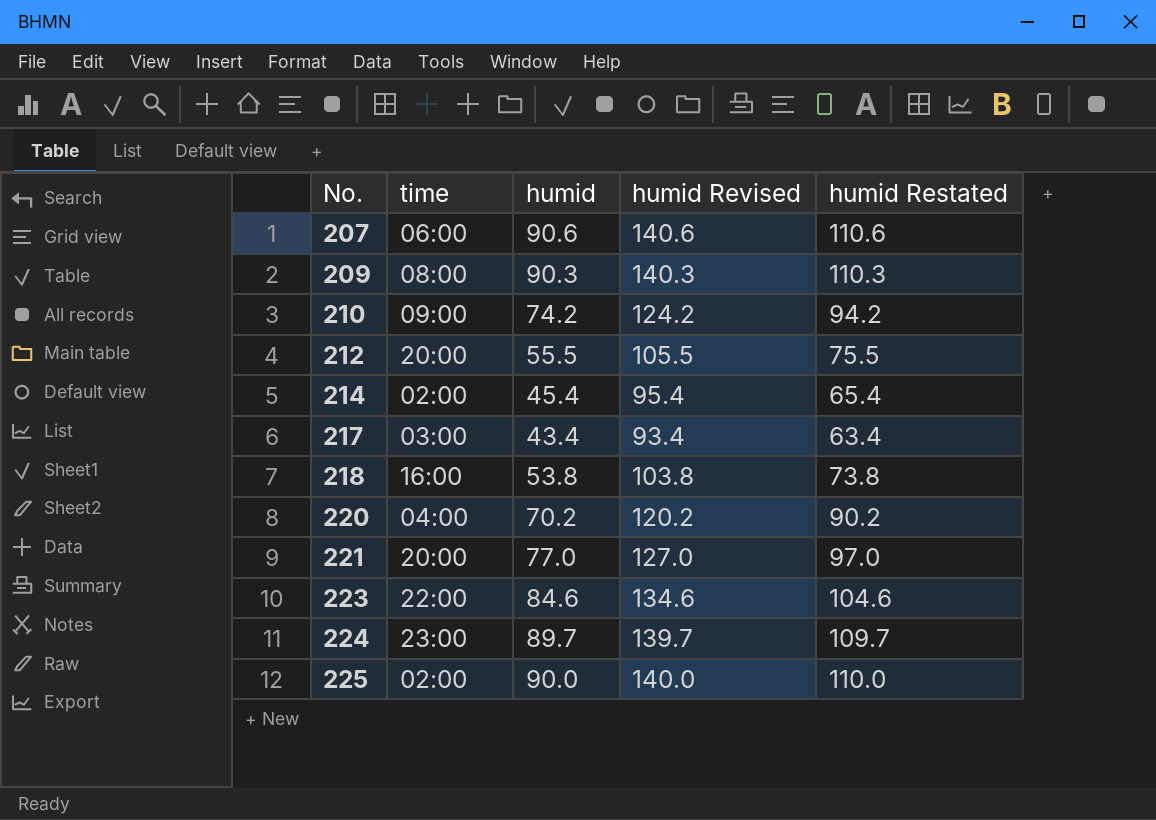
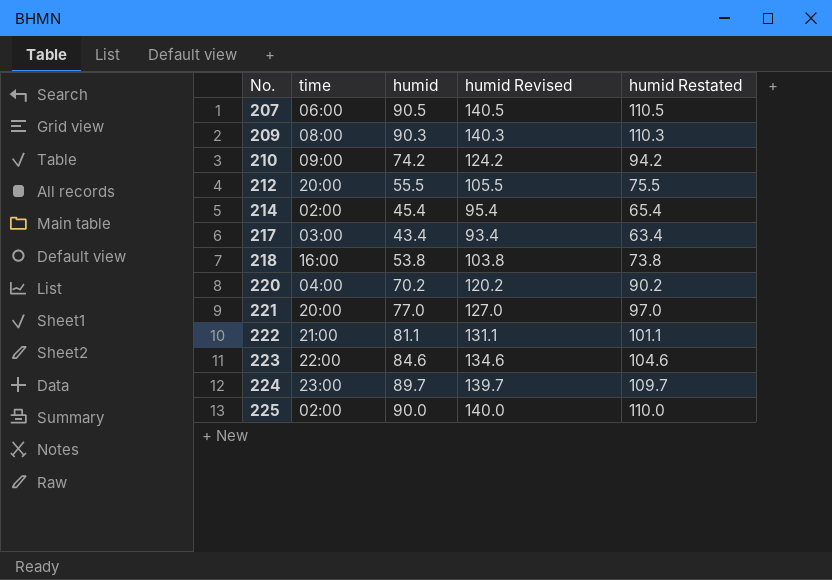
207 | humid: 90.6 -> 90.5
207 | humid Revised: 140.6 -> 140.5
207 | humid Restated: 110.6 -> 110.5
row 222: none -> 21:00 | 81.1 | 131.1 | 101.1

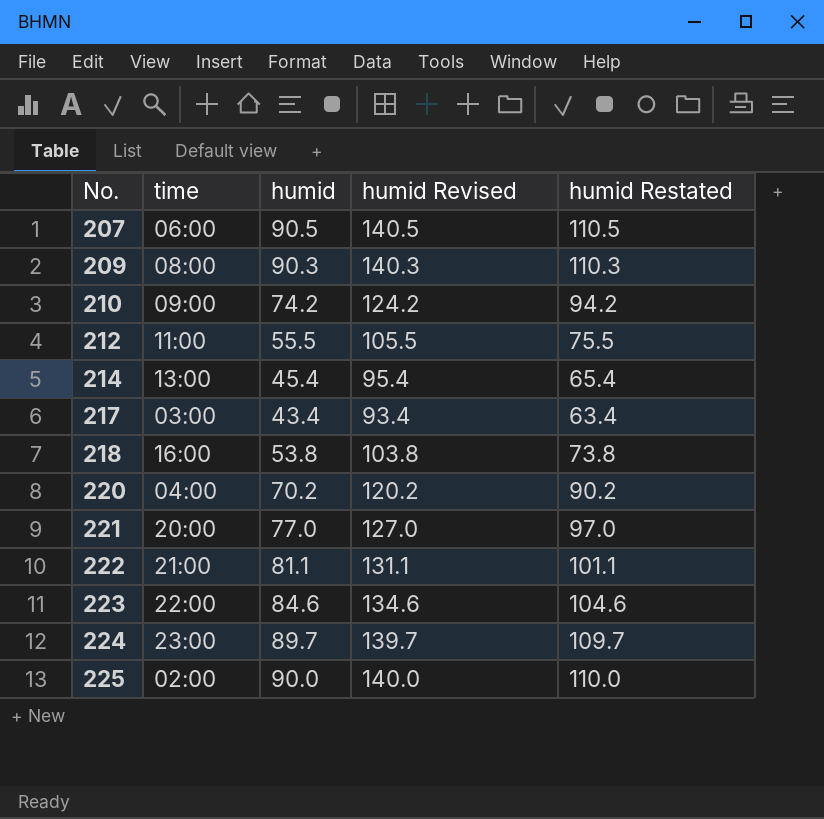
212 | time: 20:00 -> 11:00
214 | time: 02:00 -> 13:00

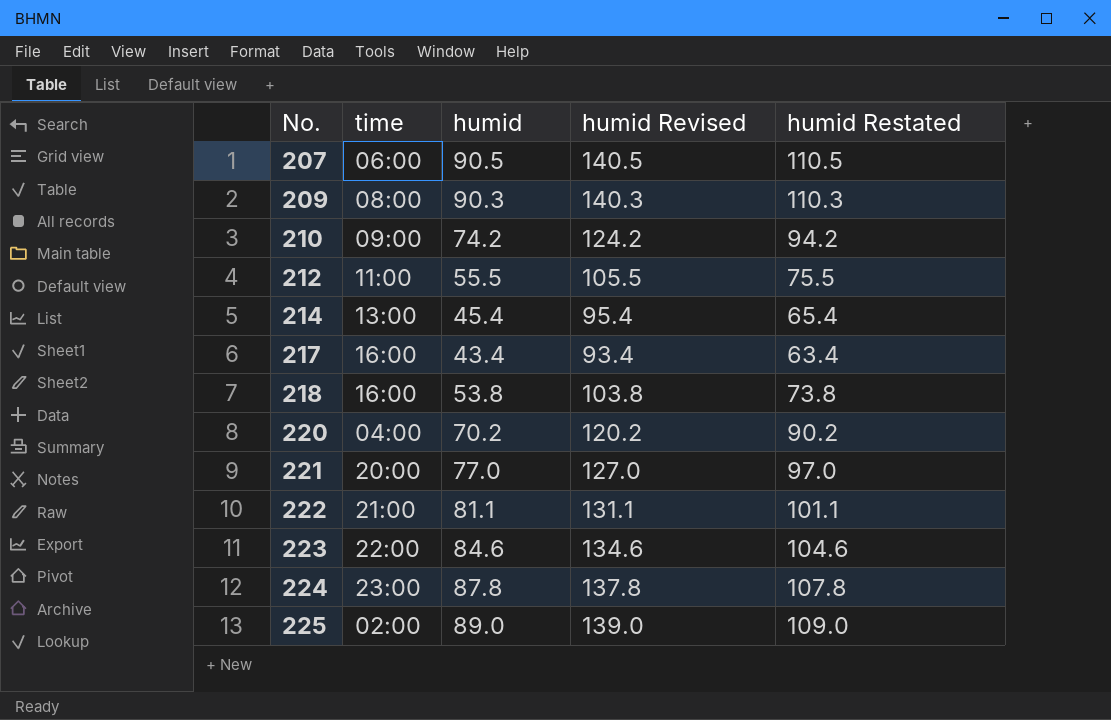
217 | time: 03:00 -> 16:00
224 | humid: 89.7 -> 87.8
224 | humid Revised: 139.7 -> 137.8
224 | humid Restated: 109.7 -> 107.8
225 | humid: 90.0 -> 89.0
225 | humid Revised: 140.0 -> 139.0
225 | humid Restated: 110.0 -> 109.0

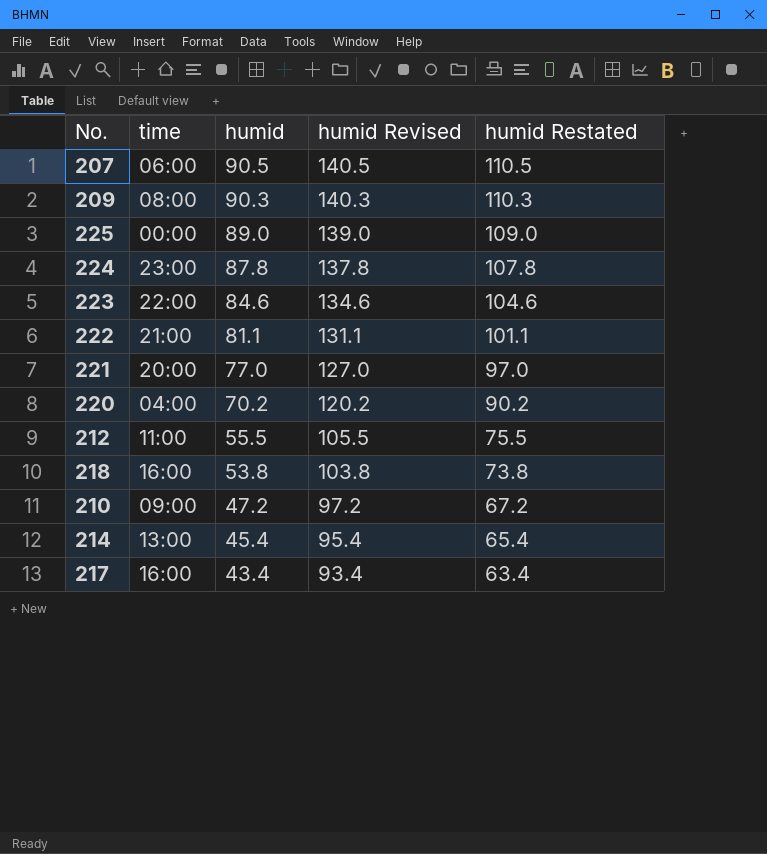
row order: No. ascending -> humid descending
225 | time: 02:00 -> 00:00
210 | humid: 74.2 -> 47.2
210 | humid Revised: 124.2 -> 97.2
210 | humid Restated: 94.2 -> 67.2

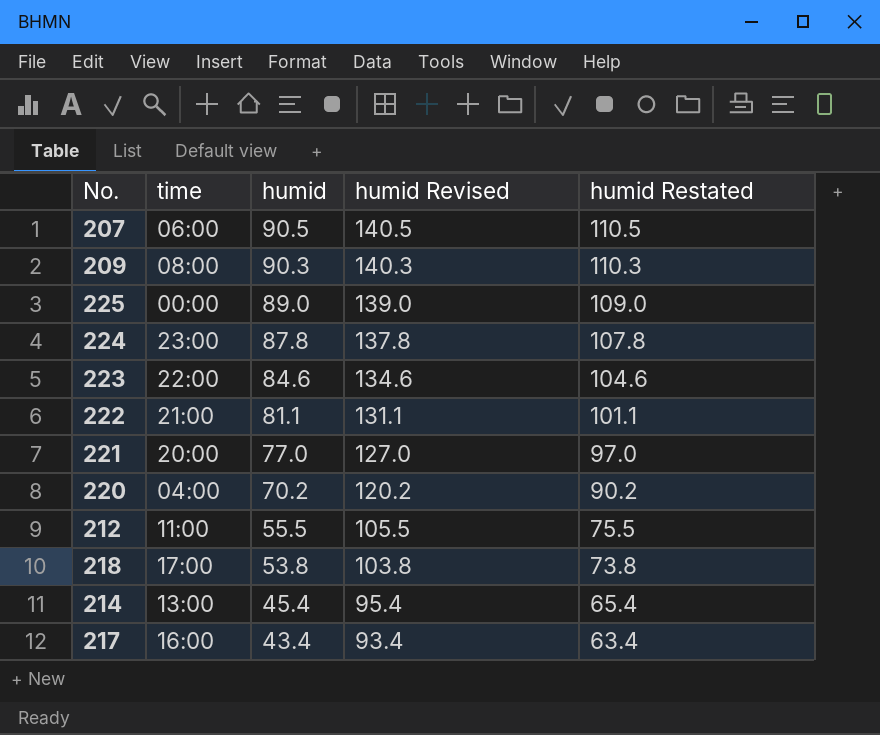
row 210: 09:00 | 47.2 | 97.2 | 67.2 -> none
218 | time: 16:00 -> 17:00

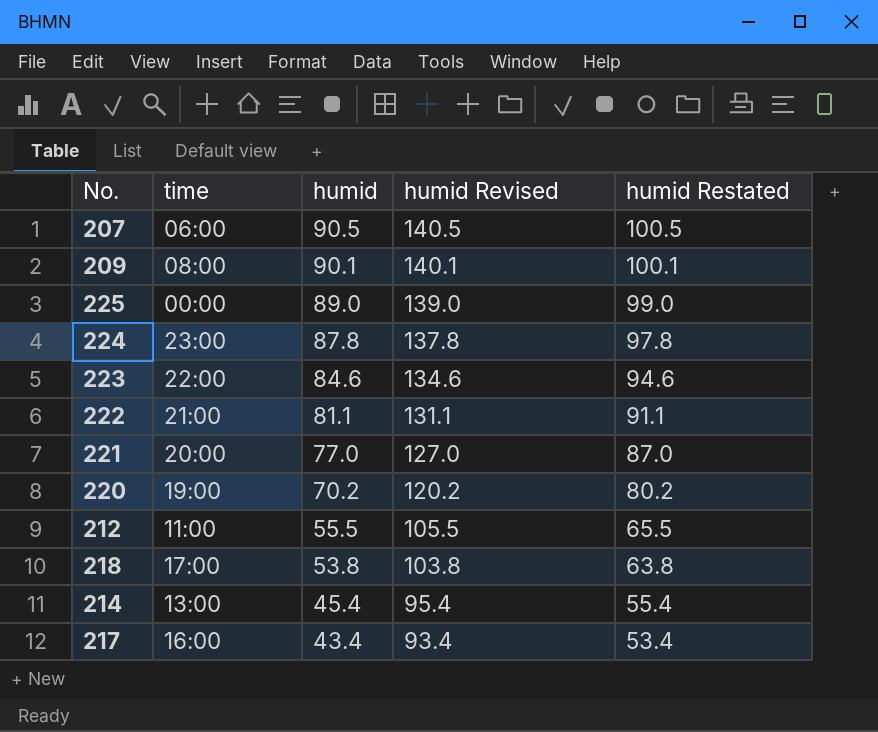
column humid Restated | formula: [humid] + 20 -> [humid] + 10
209 | humid: 90.3 -> 90.1
209 | humid Revised: 140.3 -> 140.1
220 | time: 04:00 -> 19:00

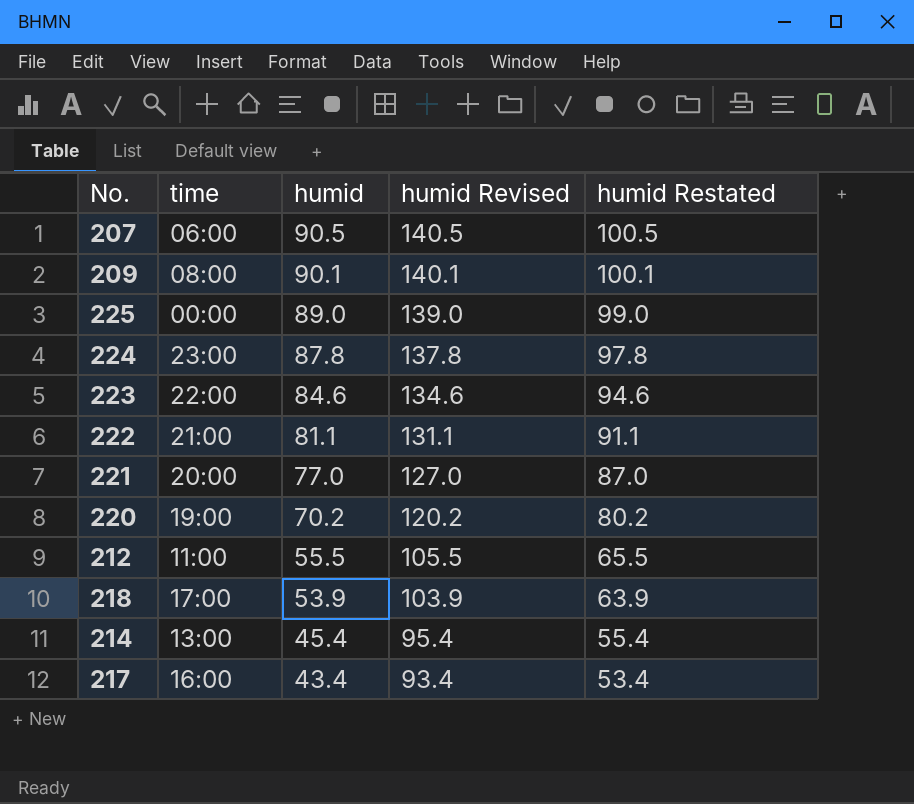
218 | humid: 53.8 -> 53.9
218 | humid Revised: 103.8 -> 103.9
218 | humid Restated: 63.8 -> 63.9

